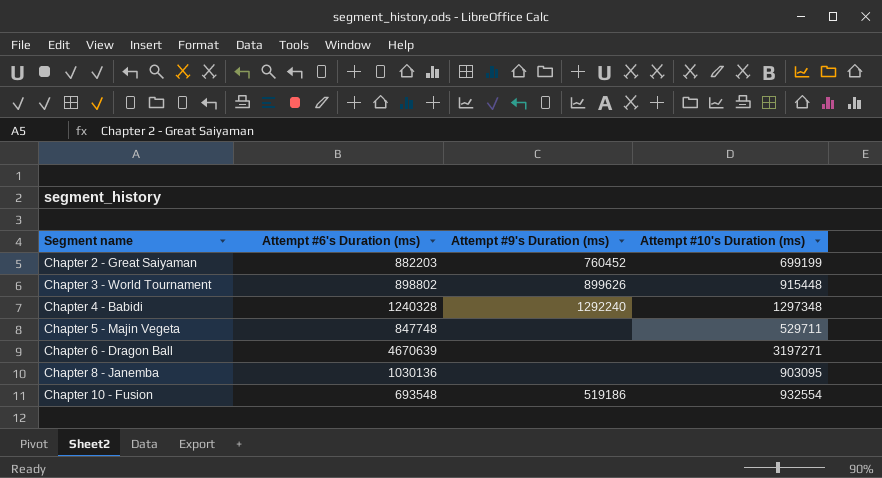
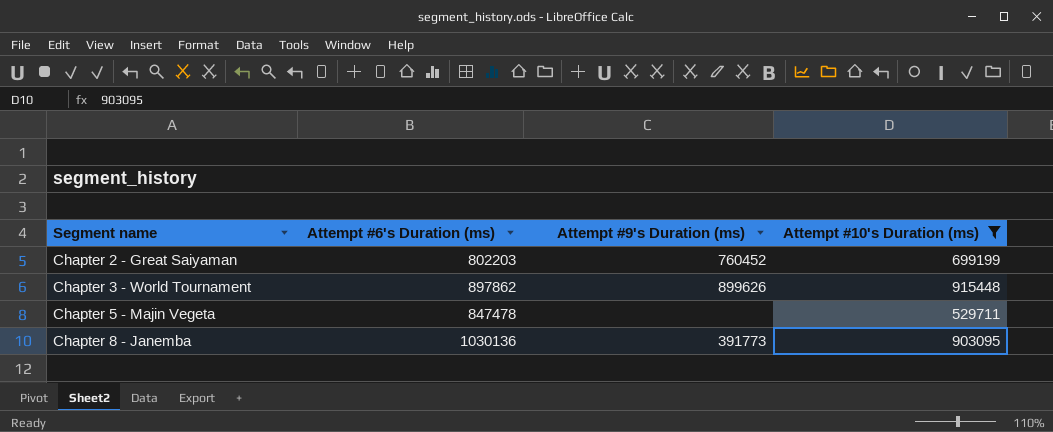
filter: none -> Attempt #10's Duration (ms) <= 915448
Chapter 2 - Great Saiyaman | Attempt #6's Duration (ms): 882203 -> 802203
Chapter 3 - World Tournament | Attempt #6's Duration (ms): 898802 -> 897862
Chapter 5 - Majin Vegeta | Attempt #6's Duration (ms): 847748 -> 847478
Chapter 8 - Janemba | Attempt #9's Duration (ms): none -> 391773

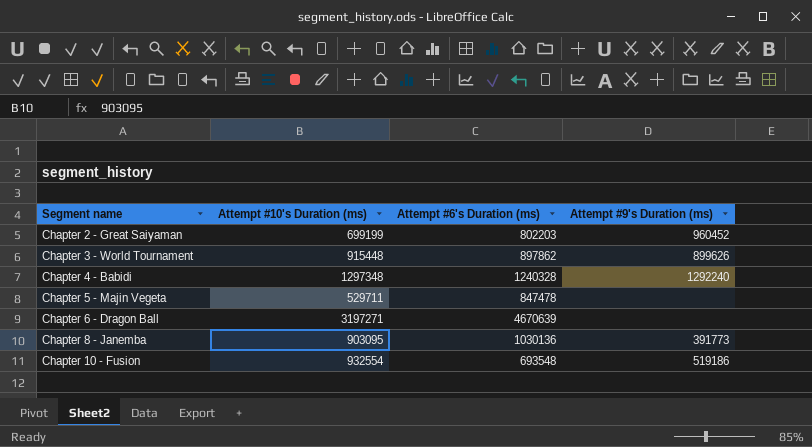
filter: Attempt #10's Duration (ms) <= 915448 -> none
column Attempt #10's Duration (ms) | position: 4 -> 2
Chapter 2 - Great Saiyaman | Attempt #9's Duration (ms): 760452 -> 960452

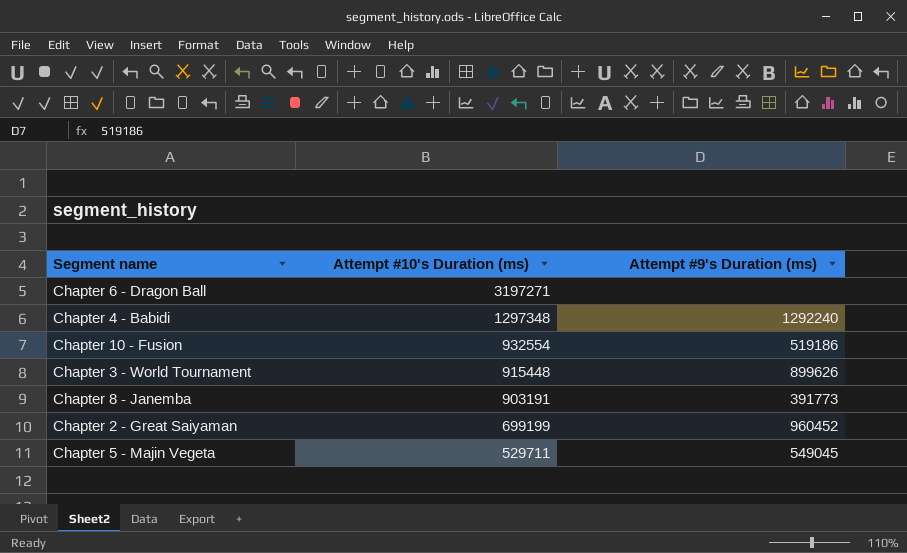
row order: Segment name ascending -> Attempt #10's Duration (ms) descending
column Attempt #6's Duration (ms) | position: 3 -> none
Chapter 8 - Janemba | Attempt #10's Duration (ms): 903095 -> 903191
Chapter 5 - Majin Vegeta | Attempt #9's Duration (ms): none -> 549045

